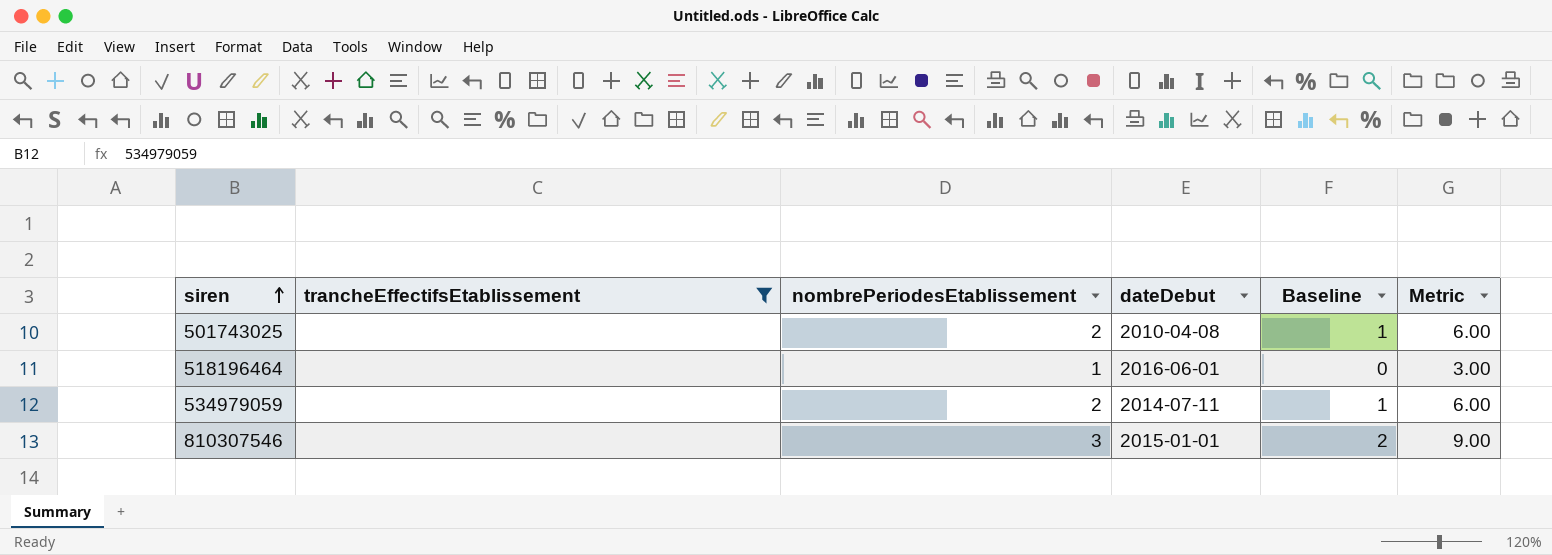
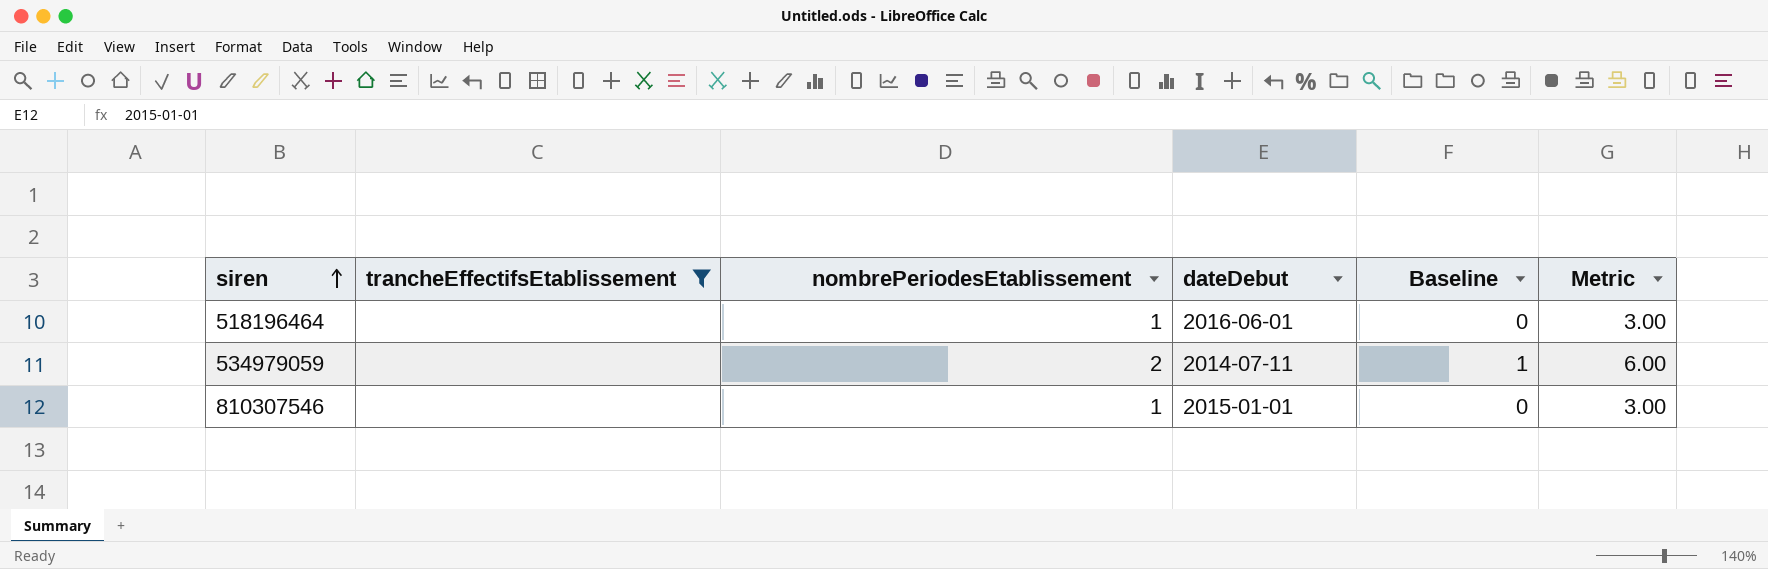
row 501743025: none | 2 | 2010-04-08 | 1 | 6.00 -> none
810307546 | nombrePeriodesEtablissement: 3 -> 1
810307546 | Baseline: 2 -> 0
810307546 | Metric: 9.00 -> 3.00

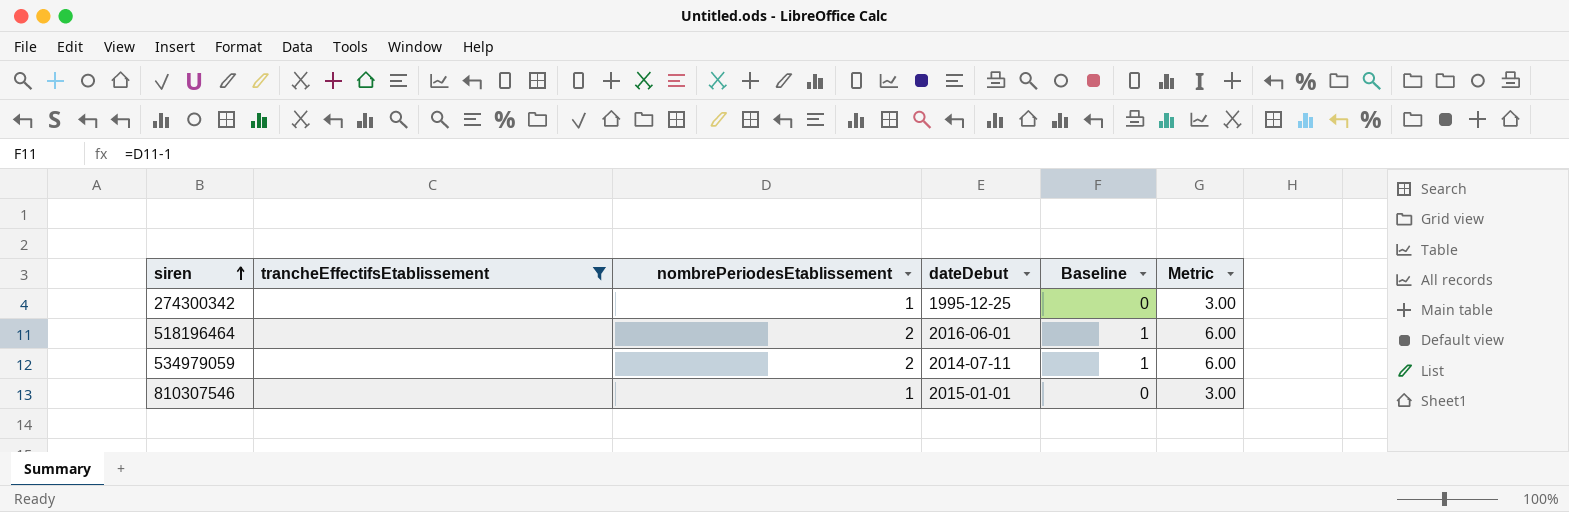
row 274300342: none -> none | 1 | 1995-12-25 | 0 | 3.00
518196464 | nombrePeriodesEtablissement: 1 -> 2
518196464 | Baseline: 0 -> 1
518196464 | Metric: 3.00 -> 6.00

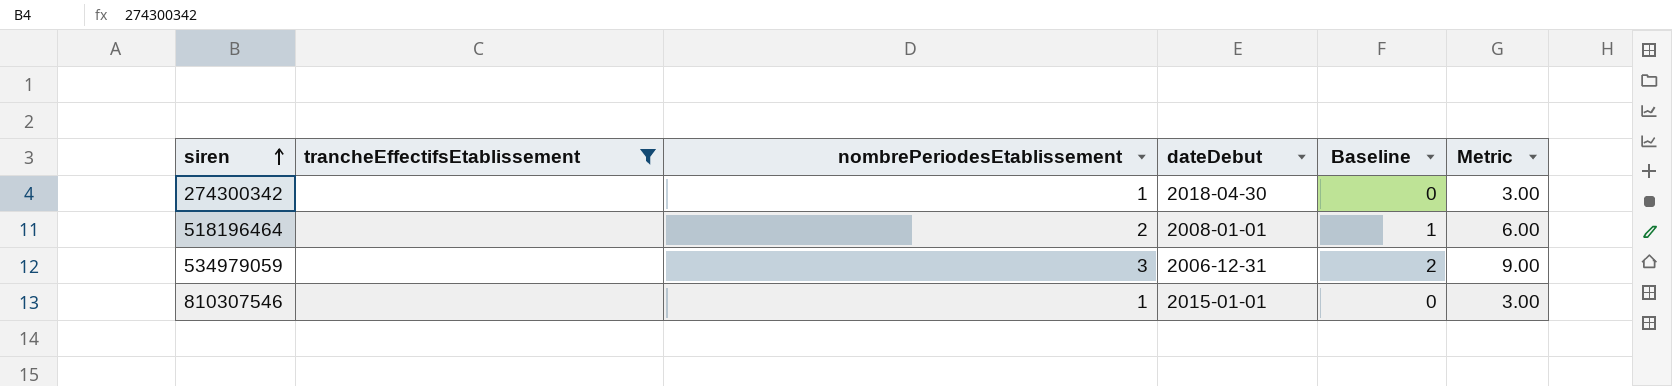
274300342 | dateDebut: 1995-12-25 -> 2018-04-30
518196464 | dateDebut: 2016-06-01 -> 2008-01-01
534979059 | nombrePeriodesEtablissement: 2 -> 3
534979059 | dateDebut: 2014-07-11 -> 2006-12-31
534979059 | Baseline: 1 -> 2
534979059 | Metric: 6.00 -> 9.00

